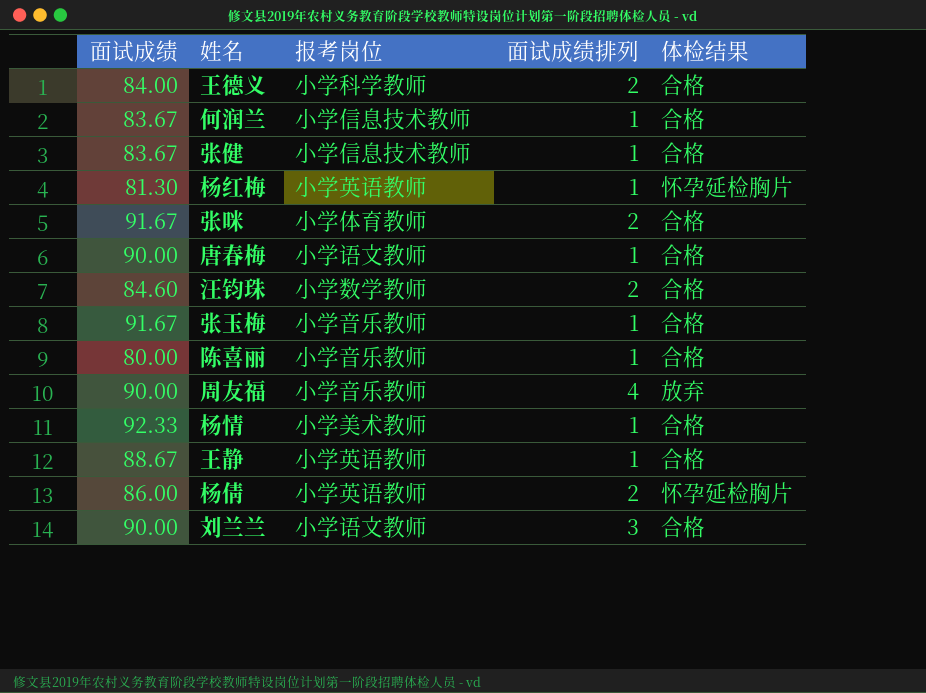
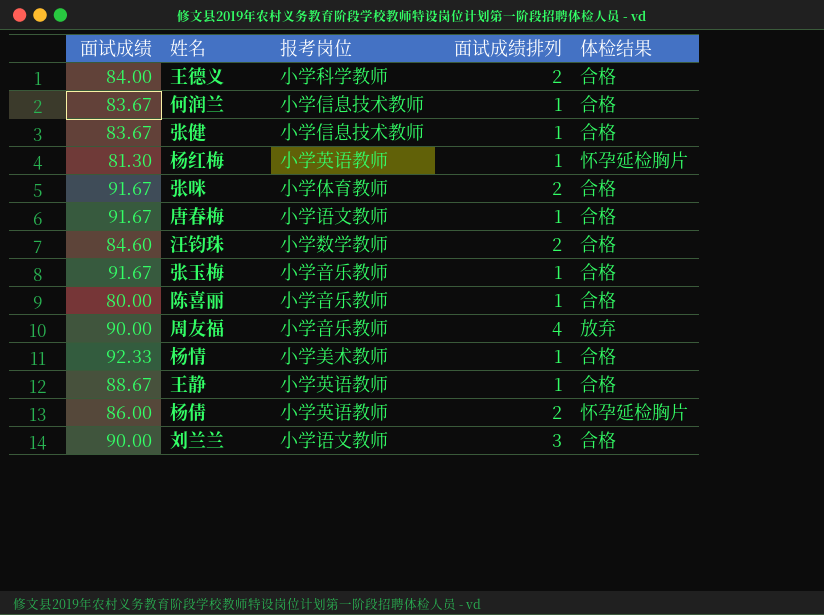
唐春梅 | 面试成绩: 90.00 -> 91.67

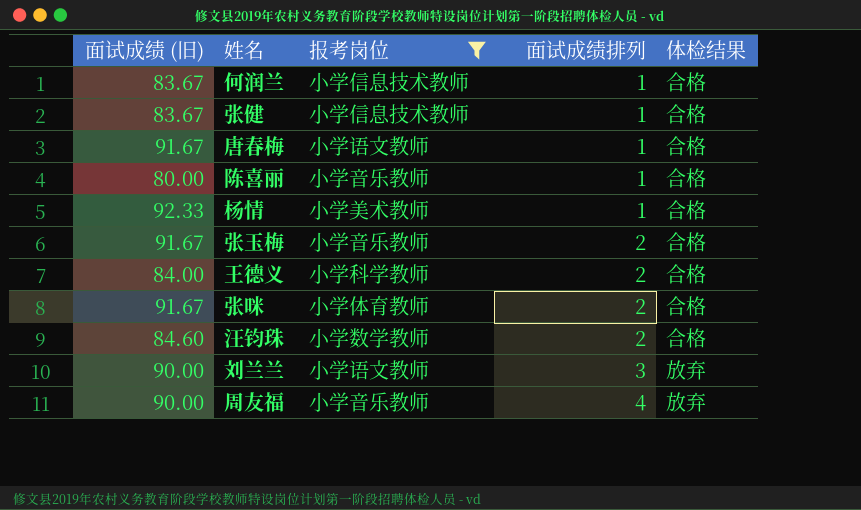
filter: none -> 报考岗位 != 小学英语教师
row order: none -> 面试成绩排列 ascending
column name: 面试成绩 -> 面试成绩 (旧)
张玉梅 | 面试成绩排列: 1 -> 2
刘兰兰 | 体检结果: 合格 -> 放弃

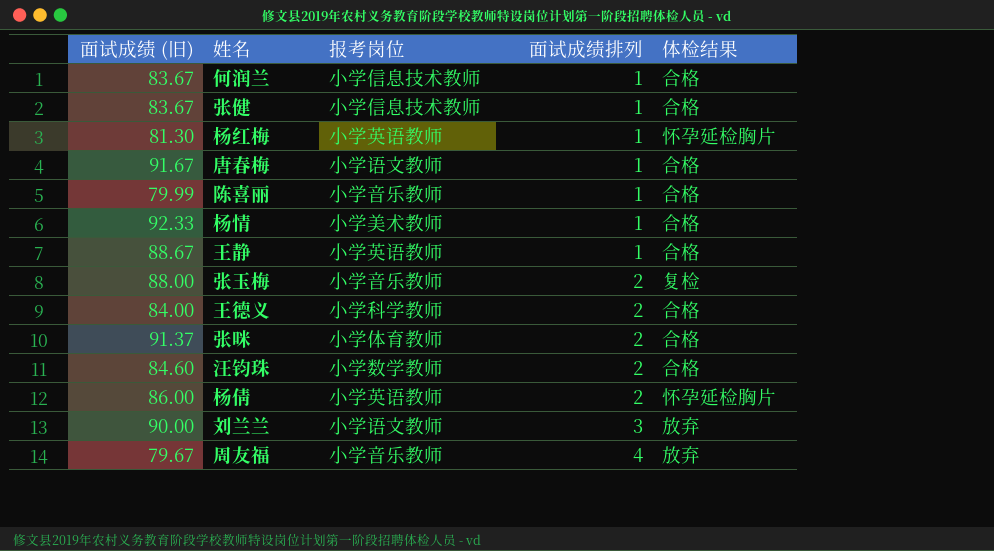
filter: 报考岗位 != 小学英语教师 -> none
陈喜丽 | 面试成绩 (旧): 80.00 -> 79.99
张玉梅 | 面试成绩 (旧): 91.67 -> 88.00
张玉梅 | 体检结果: 合格 -> 复检
张咪 | 面试成绩 (旧): 91.67 -> 91.37
周友福 | 面试成绩 (旧): 90.00 -> 79.67

